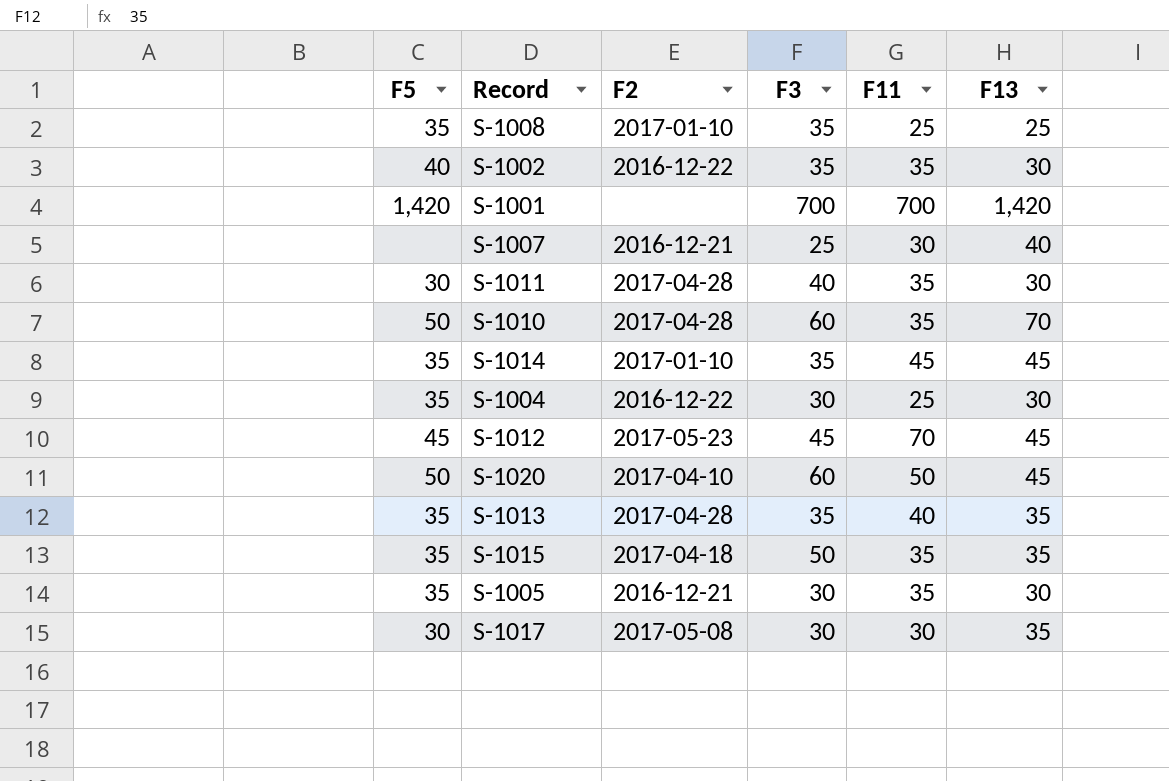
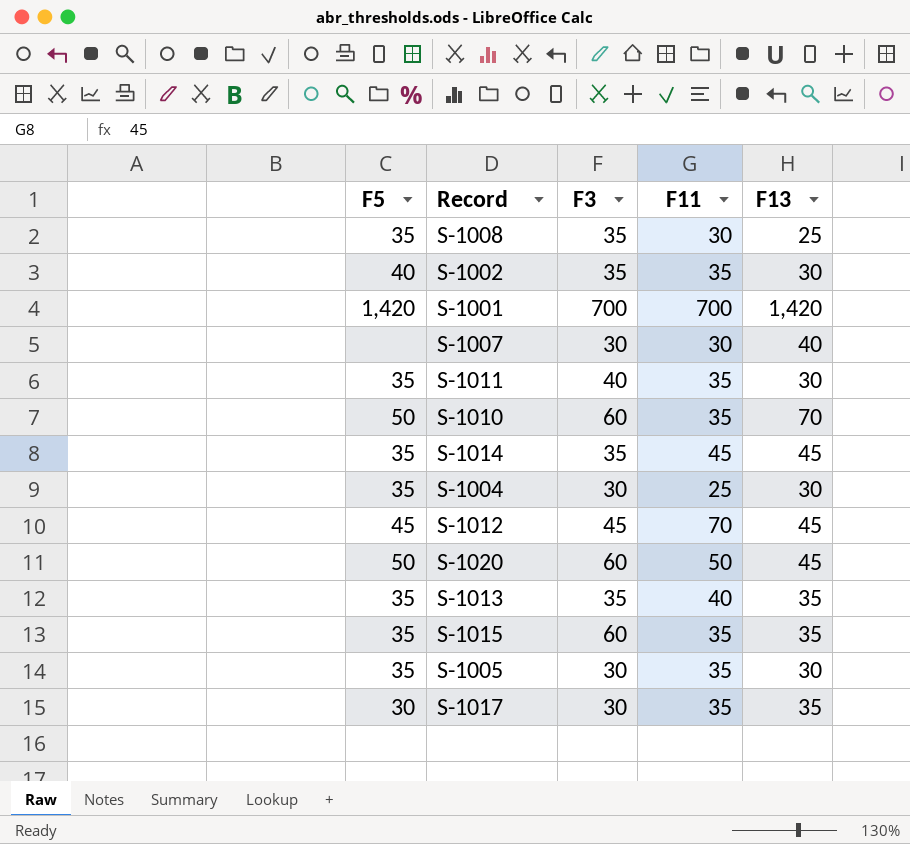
column F2 | position: 3 -> none
S-1008 | F11: 25 -> 30
S-1007 | F3: 25 -> 30
S-1011 | F5: 30 -> 35
S-1015 | F3: 50 -> 60
S-1017 | F11: 30 -> 35

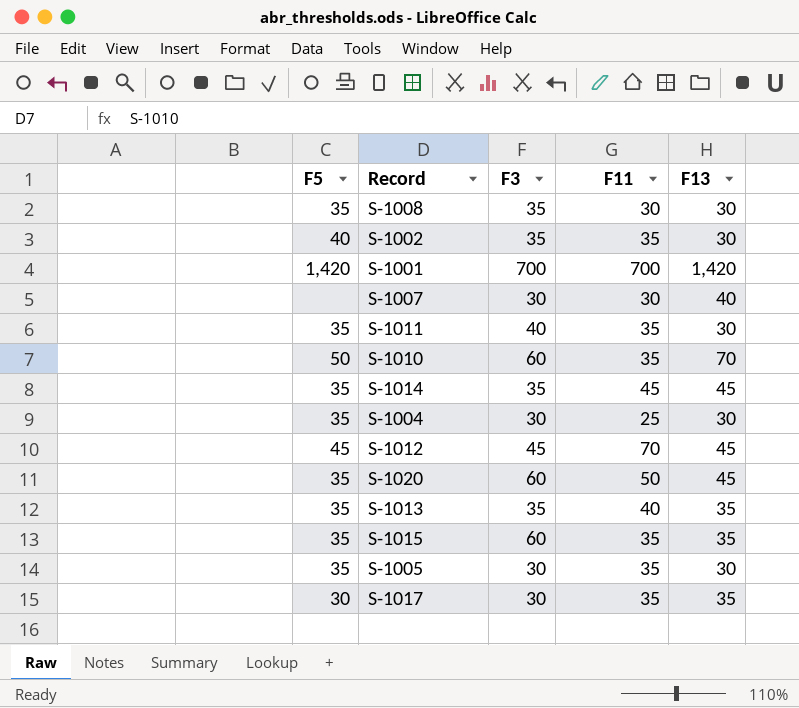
S-1008 | F13: 25 -> 30
S-1020 | F5: 50 -> 35

